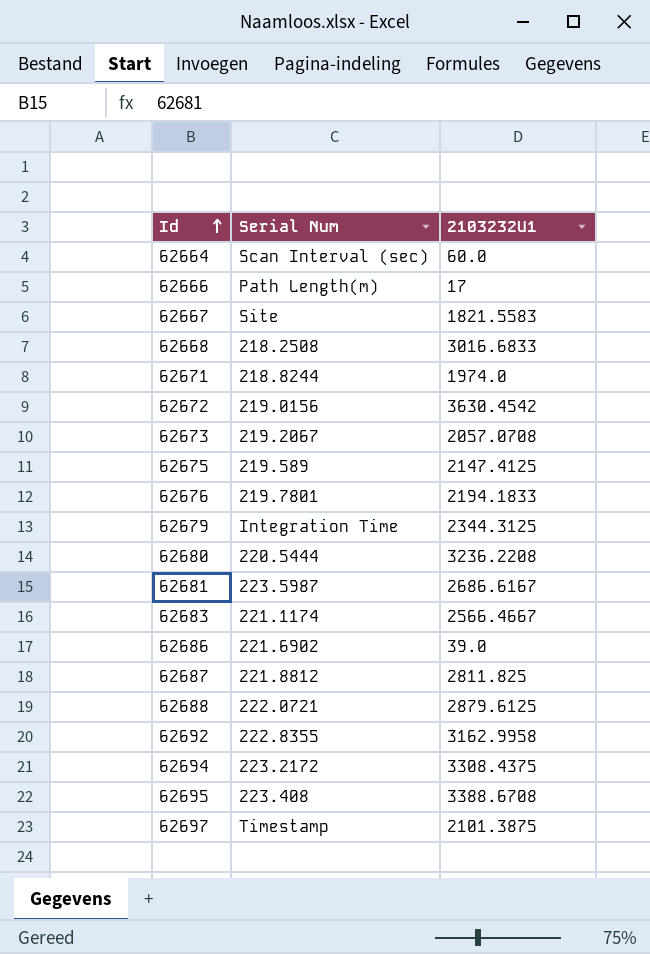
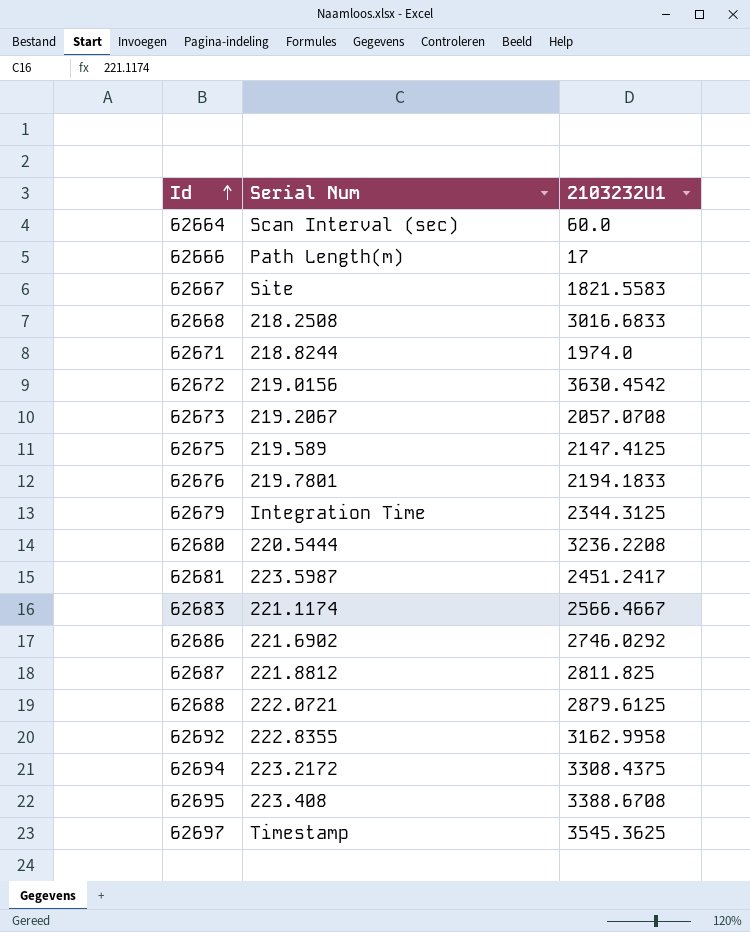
62681 | 2103232U1: 2686.6167 -> 2451.2417
62686 | 2103232U1: 39.0 -> 2746.0292
62697 | 2103232U1: 2101.3875 -> 3545.3625

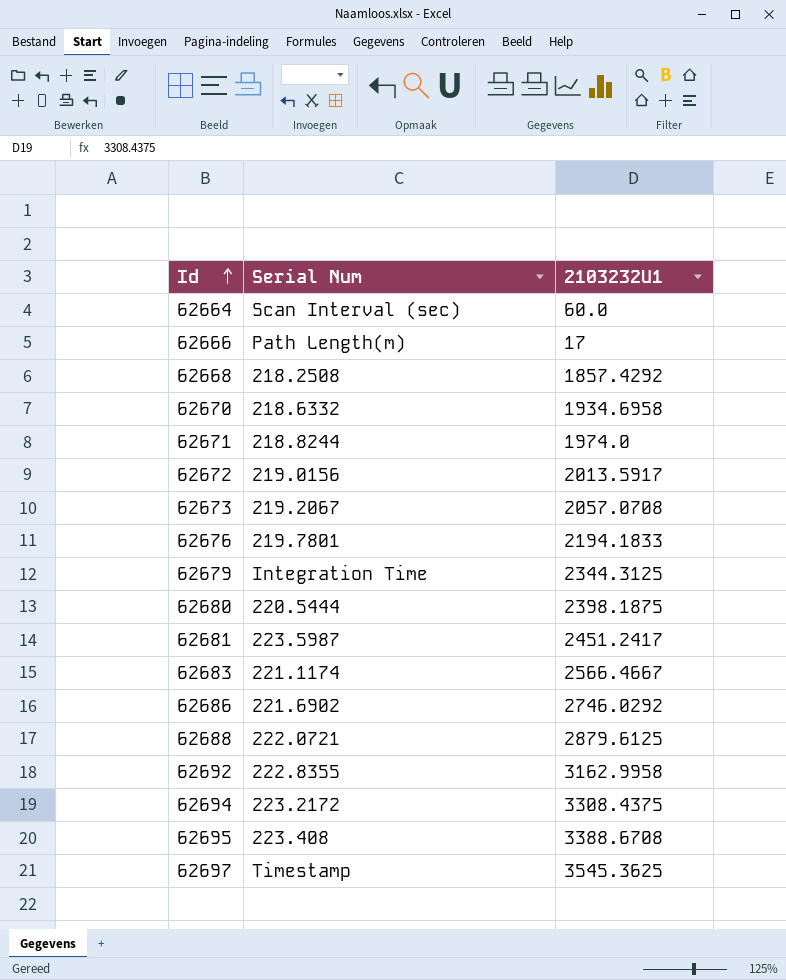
row 62667: Site | 1821.5583 -> none
row 62675: 219.589 | 2147.4125 -> none
row 62687: 221.8812 | 2811.825 -> none
62668 | 2103232U1: 3016.6833 -> 1857.4292
row 62670: none -> 218.6332 | 1934.6958
62672 | 2103232U1: 3630.4542 -> 2013.5917
62680 | 2103232U1: 3236.2208 -> 2398.1875

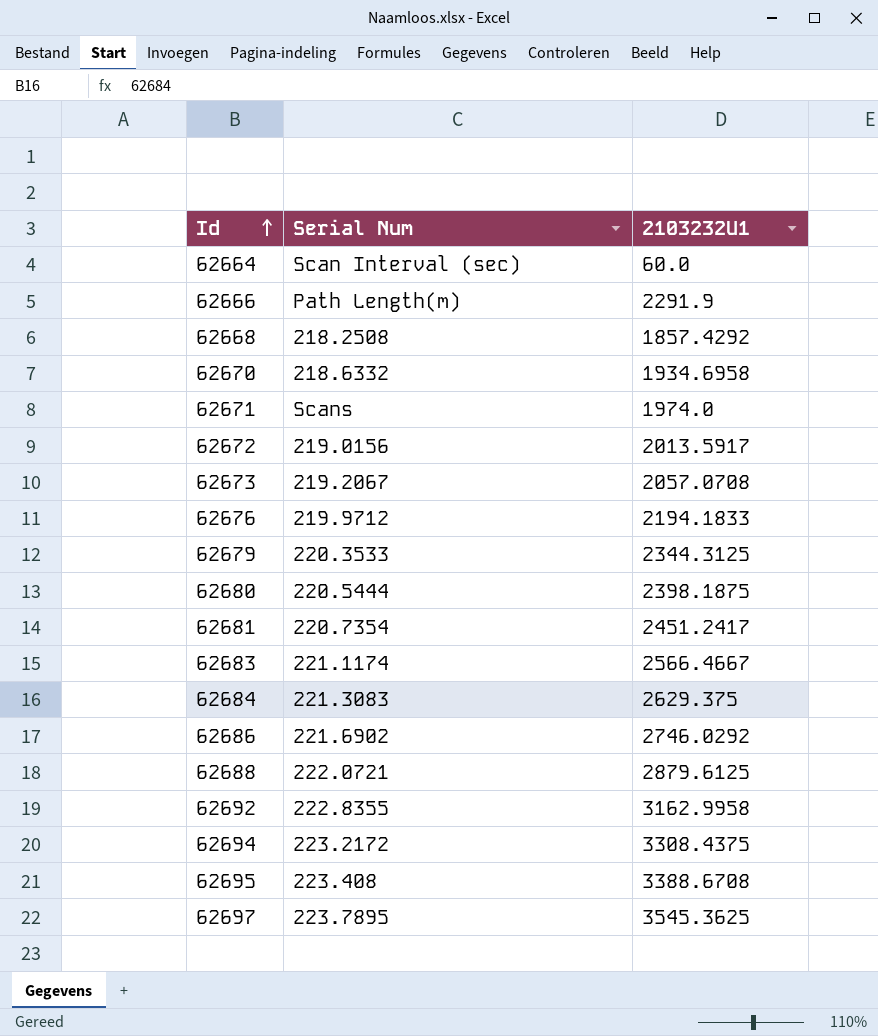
62666 | 2103232U1: 17 -> 2291.9
62671 | Serial Num: 218.8244 -> Scans
62676 | Serial Num: 219.7801 -> 219.9712
62679 | Serial Num: Integration Time -> 220.3533
62681 | Serial Num: 223.5987 -> 220.7354
row 62684: none -> 221.3083 | 2629.375
62697 | Serial Num: Timestamp -> 223.7895

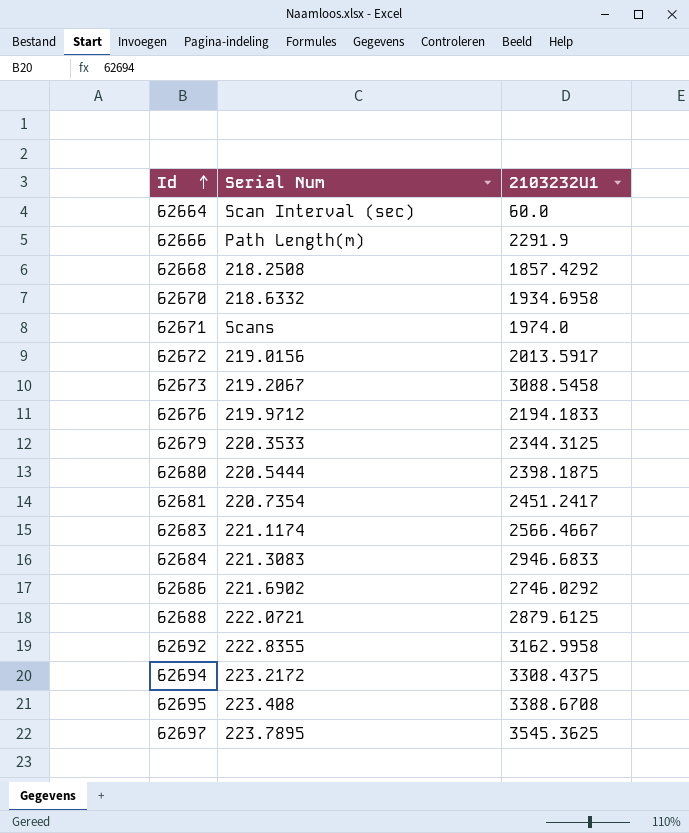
62673 | 2103232U1: 2057.0708 -> 3088.5458
62684 | 2103232U1: 2629.375 -> 2946.6833

